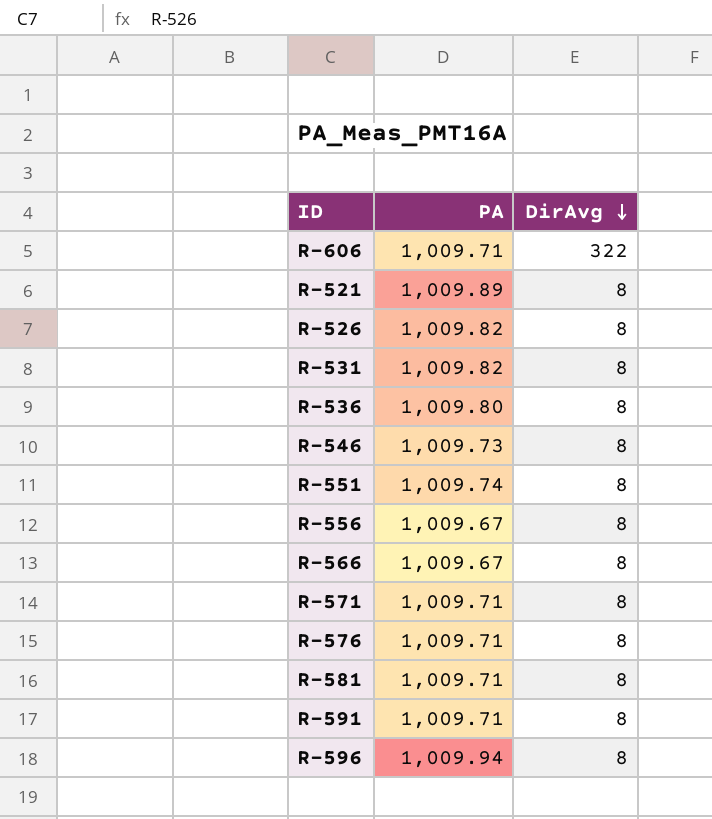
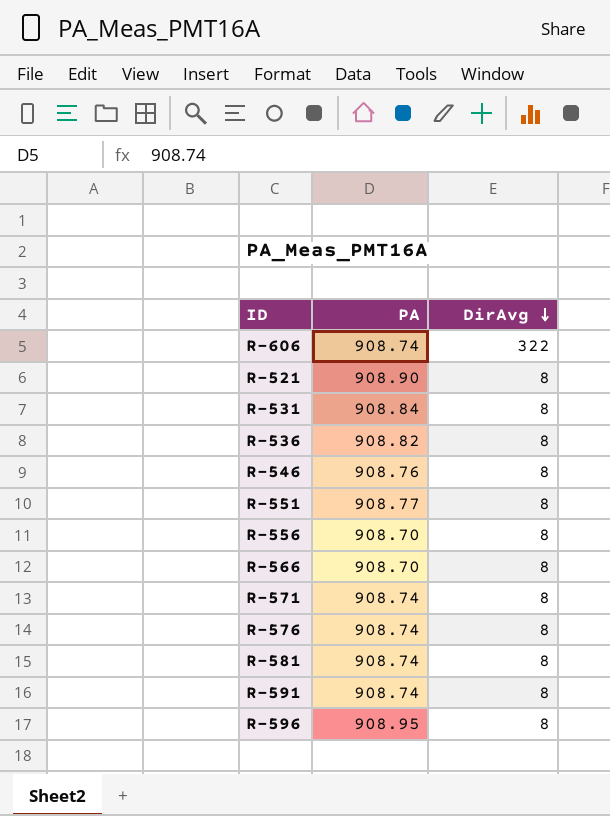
row R-526: 1,009.82 | 8 -> none
R-606 | PA: 1,009.71 -> 908.74
R-521 | PA: 1,009.89 -> 908.90
R-531 | PA: 1,009.82 -> 908.84
R-536 | PA: 1,009.80 -> 908.82
R-546 | PA: 1,009.73 -> 908.76
R-551 | PA: 1,009.74 -> 908.77
R-556 | PA: 1,009.67 -> 908.70
R-566 | PA: 1,009.67 -> 908.70
R-571 | PA: 1,009.71 -> 908.74
R-576 | PA: 1,009.71 -> 908.74
R-581 | PA: 1,009.71 -> 908.74
R-591 | PA: 1,009.71 -> 908.74
R-596 | PA: 1,009.94 -> 908.95

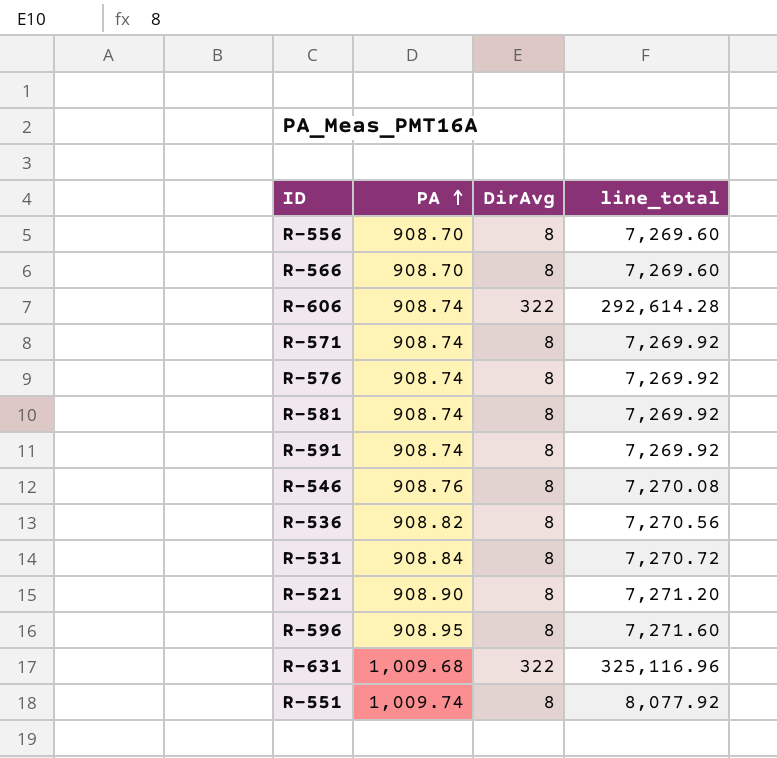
row order: DirAvg descending -> PA ascending
column line_total | formula: none -> [PA] * [DirAvg]
row R-631: none -> 1,009.68 | 322 | 325,116.96
R-551 | PA: 908.77 -> 1,009.74

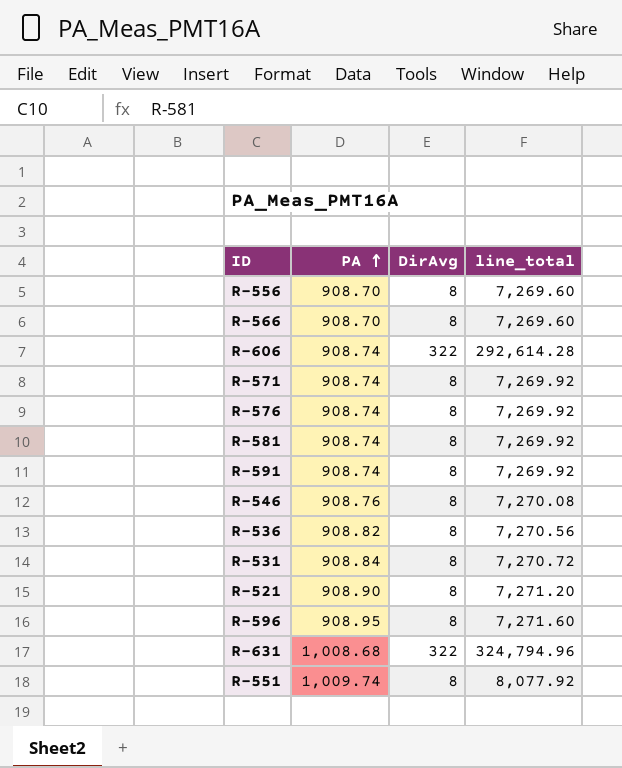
R-631 | PA: 1,009.68 -> 1,008.68
R-631 | line_total: 325,116.96 -> 324,794.96

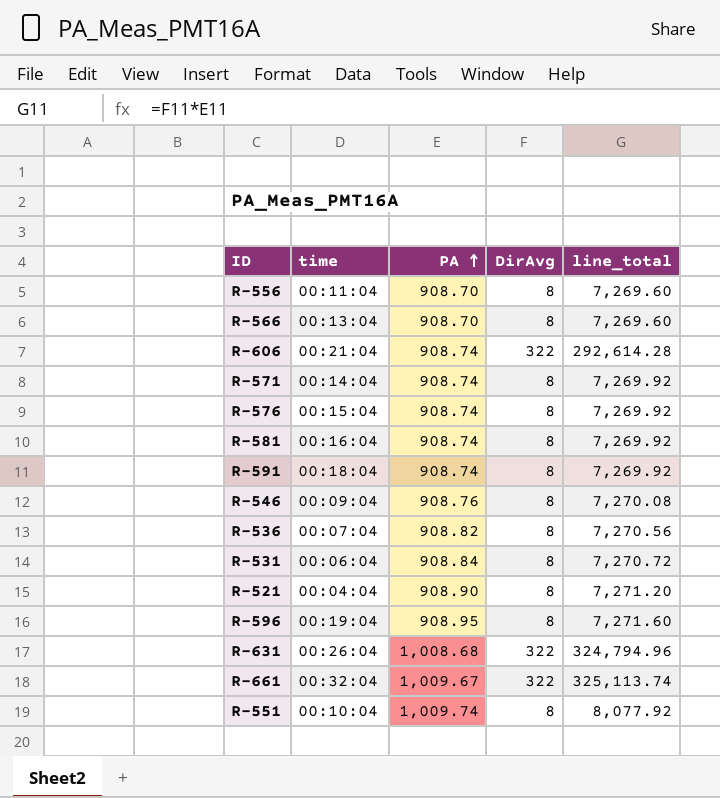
column time | position: none -> 2
row R-661: none -> 00:32:04 | 1,009.67 | 322 | 325,113.74

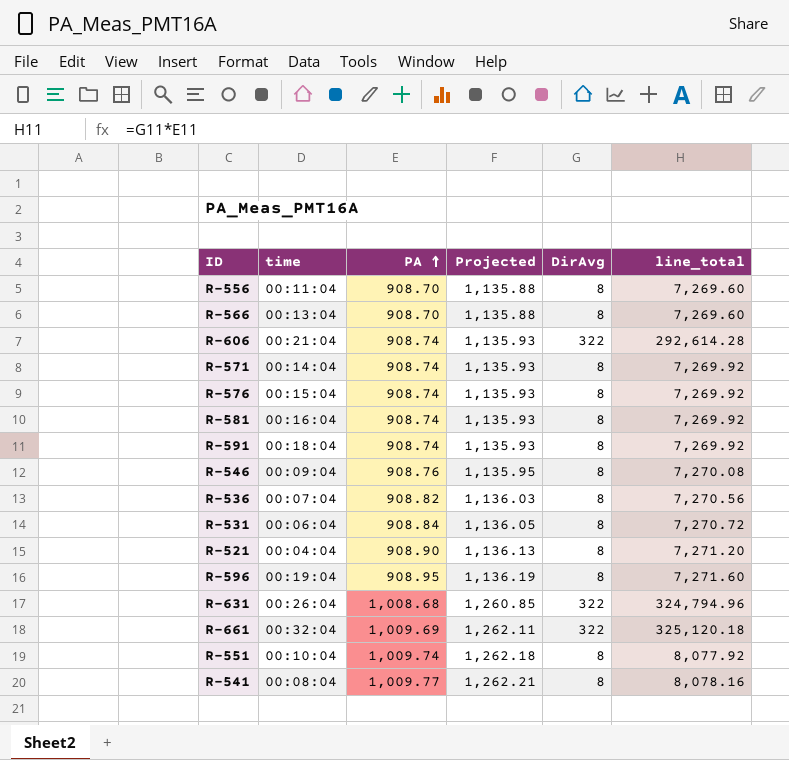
column Projected | formula: none -> [PA] * 1.25
R-661 | PA: 1,009.67 -> 1,009.69
R-661 | line_total: 325,113.74 -> 325,120.18
row R-541: none -> 00:08:04 | 1,009.77 | 1,262.21 | 8 | 8,078.16

